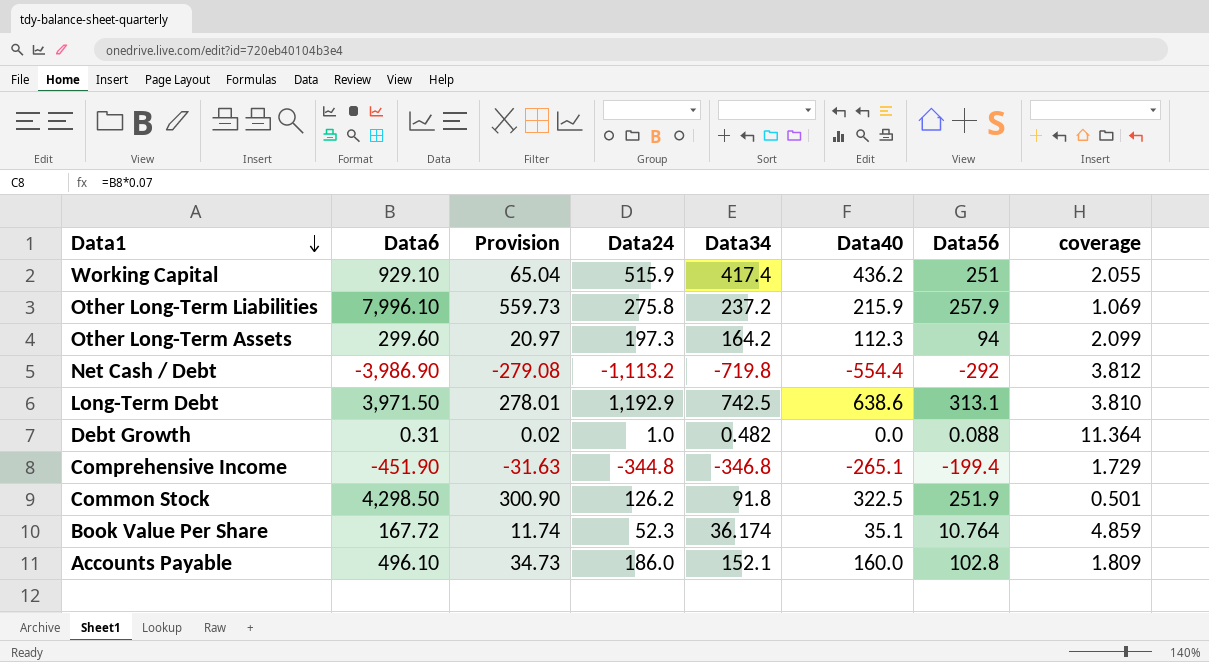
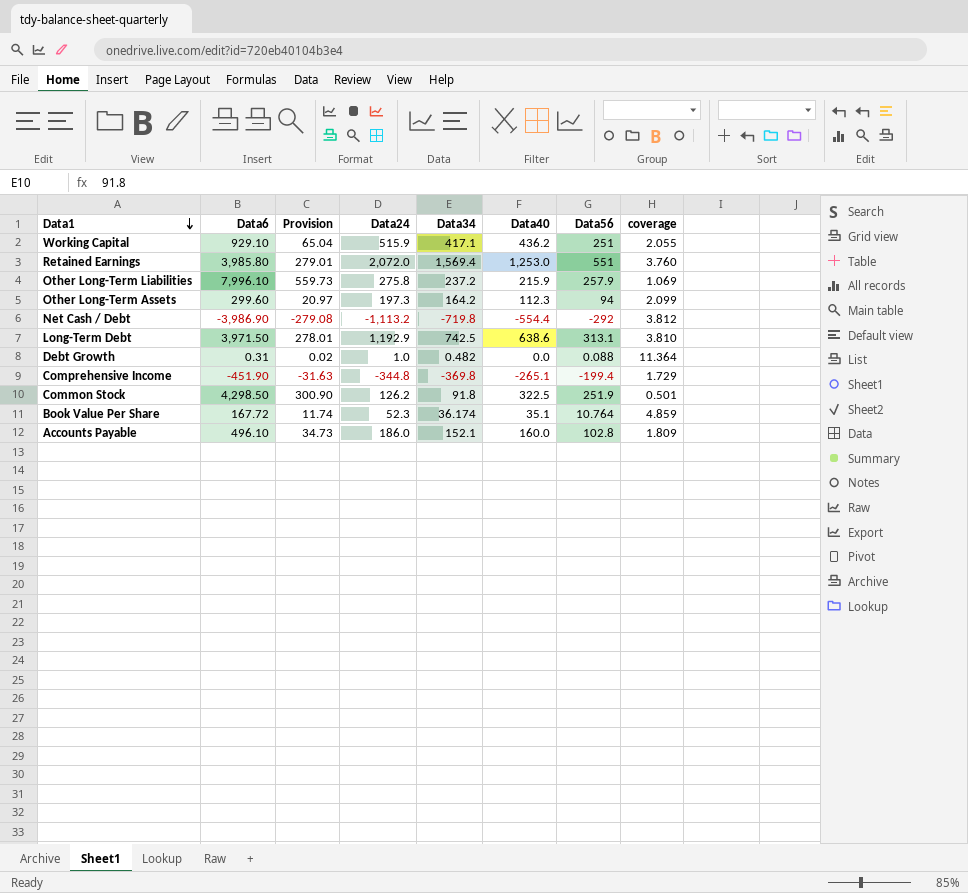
Working Capital | Data34: 417.4 -> 417.1
row Retained Earnings: none -> 3,985.80 | 279.01 | 2,072.0 | 1,569.4 | 1,253.0 | 551 | 3.760
Comprehensive Income | Data34: -346.8 -> -369.8

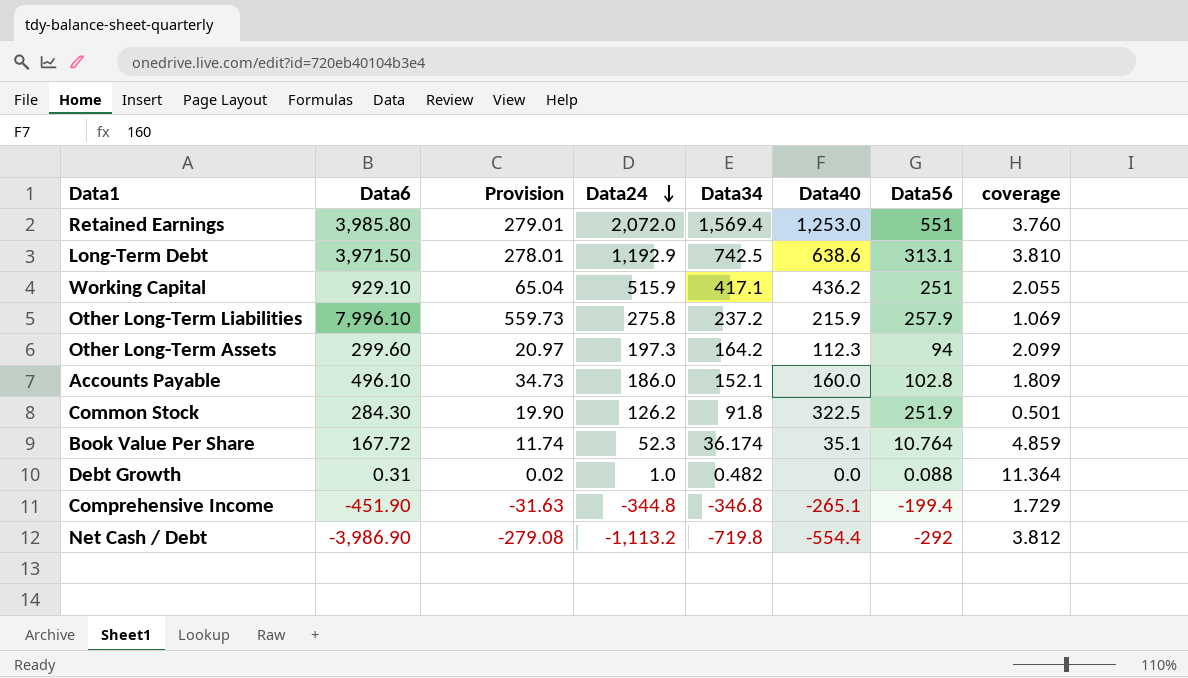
row order: Data1 descending -> Data24 descending
Common Stock | Data6: 4,298.50 -> 284.30
Common Stock | Provision: 300.90 -> 19.90
Comprehensive Income | Data34: -369.8 -> -346.8

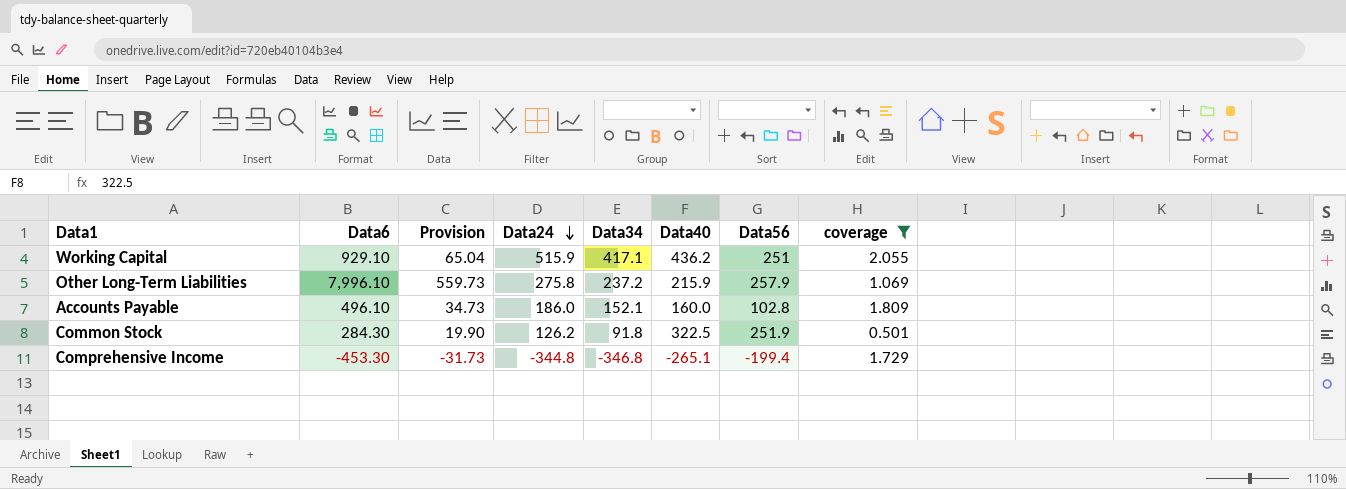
filter: none -> coverage <= 2.055
Comprehensive Income | Data6: -451.90 -> -453.30
Comprehensive Income | Provision: -31.63 -> -31.73

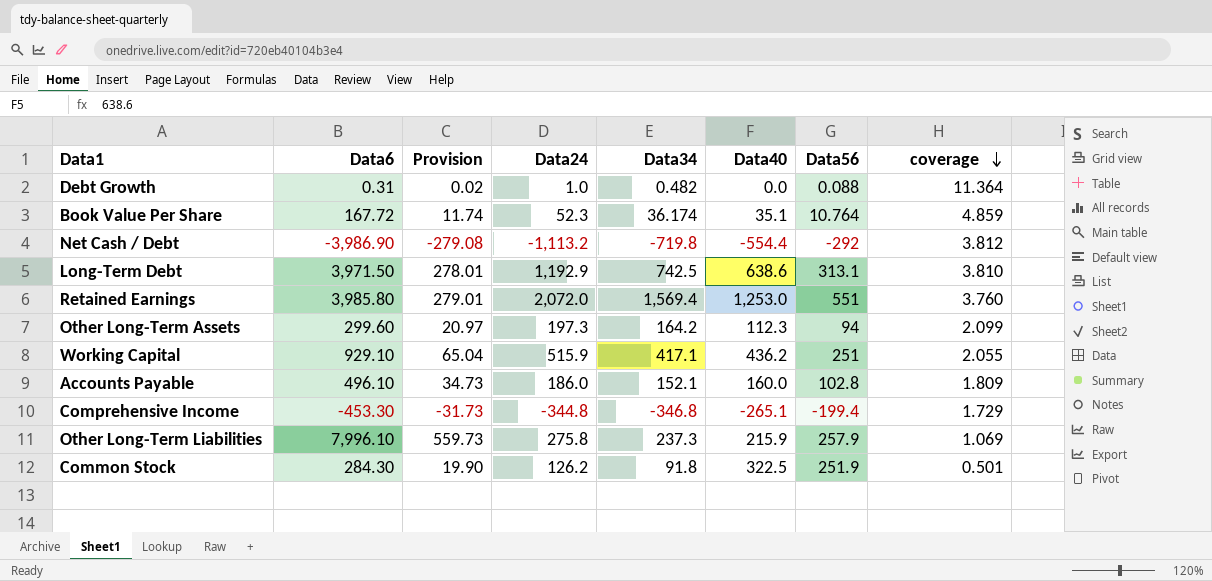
filter: coverage <= 2.055 -> none
row order: Data24 descending -> coverage descending
Other Long-Term Liabilities | Data34: 237.2 -> 237.3

